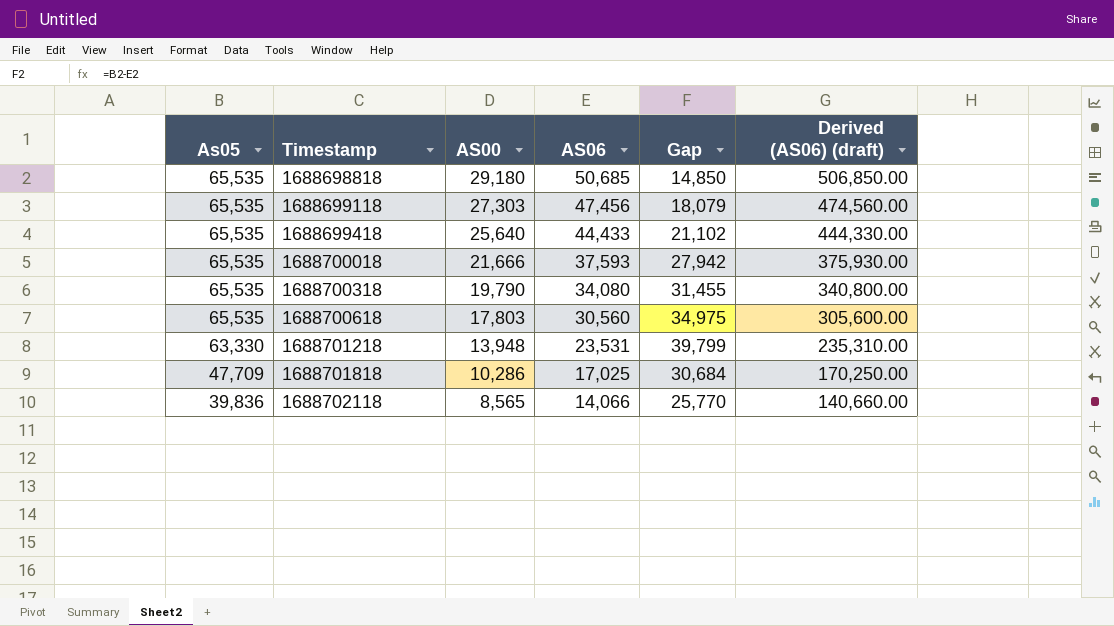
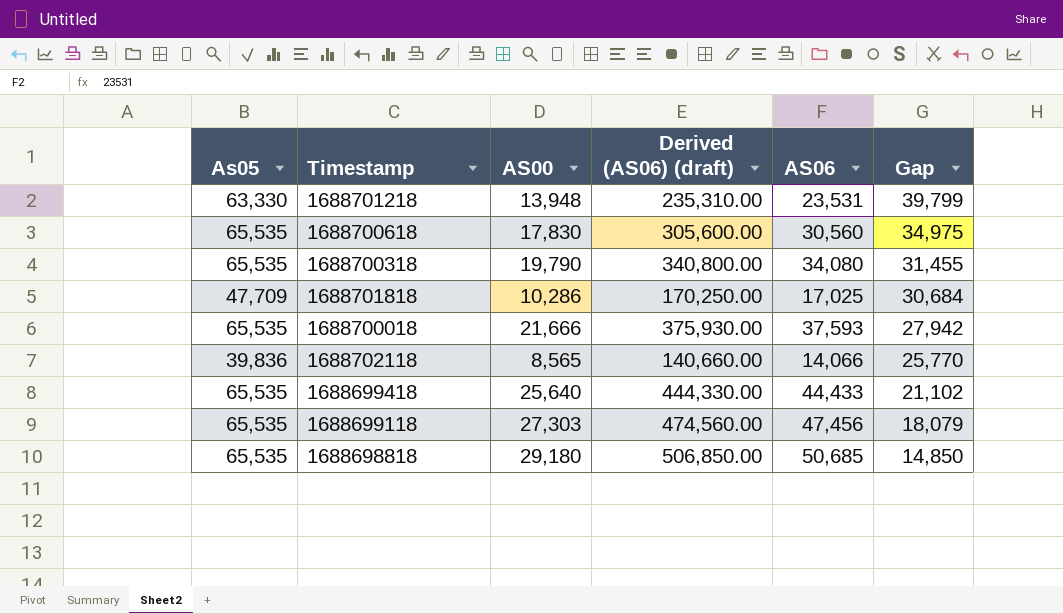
row order: As05 descending -> Gap descending
column Derived (AS06) (draft) | position: 6 -> 4
1688700618 | AS00: 17,803 -> 17,830

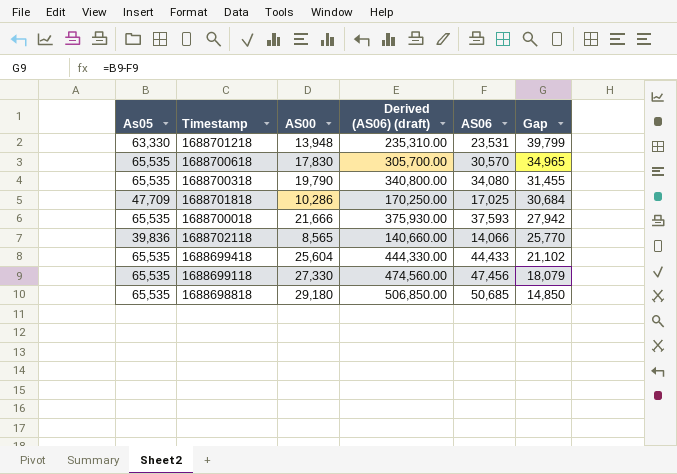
1688700618 | Derived (AS06) (draft): 305,600.00 -> 305,700.00
1688700618 | AS06: 30,560 -> 30,570
1688700618 | Gap: 34,975 -> 34,965
1688699418 | AS00: 25,640 -> 25,604
1688699118 | AS00: 27,303 -> 27,330

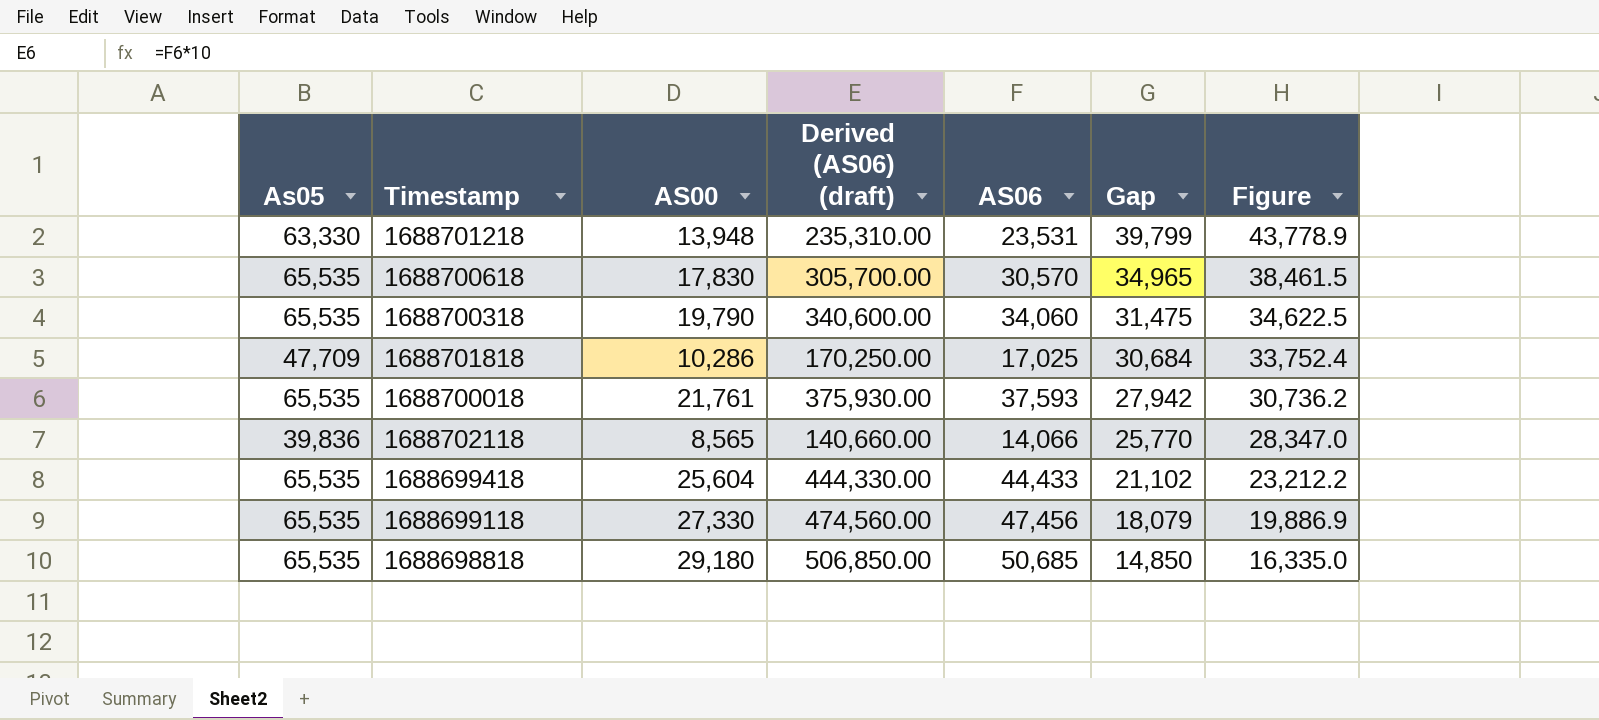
column Figure | formula: none -> [Gap] * 1.1
1688700318 | Derived (AS06) (draft): 340,800.00 -> 340,600.00
1688700318 | AS06: 34,080 -> 34,060
1688700318 | Gap: 31,455 -> 31,475
1688700018 | AS00: 21,666 -> 21,761

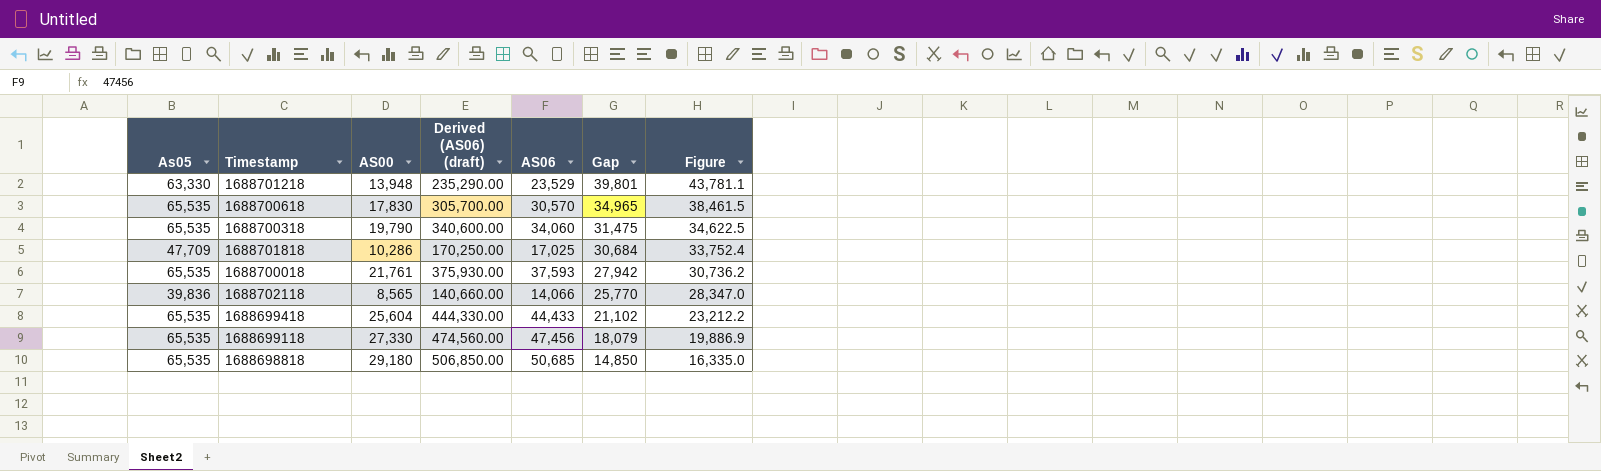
1688701218 | Derived (AS06) (draft): 235,310.00 -> 235,290.00
1688701218 | AS06: 23,531 -> 23,529
1688701218 | Gap: 39,799 -> 39,801
1688701218 | Figure: 43,778.9 -> 43,781.1

